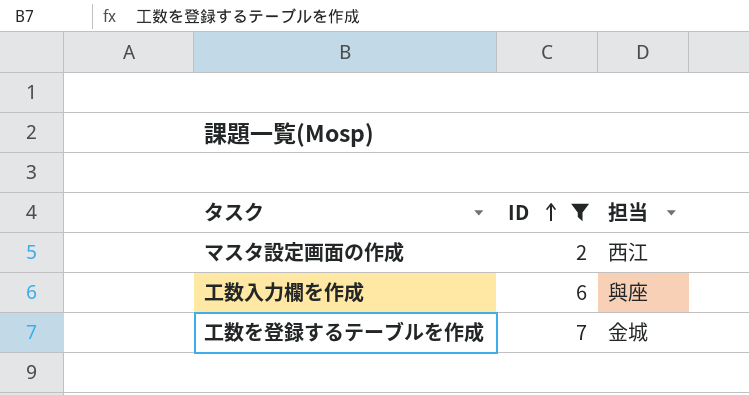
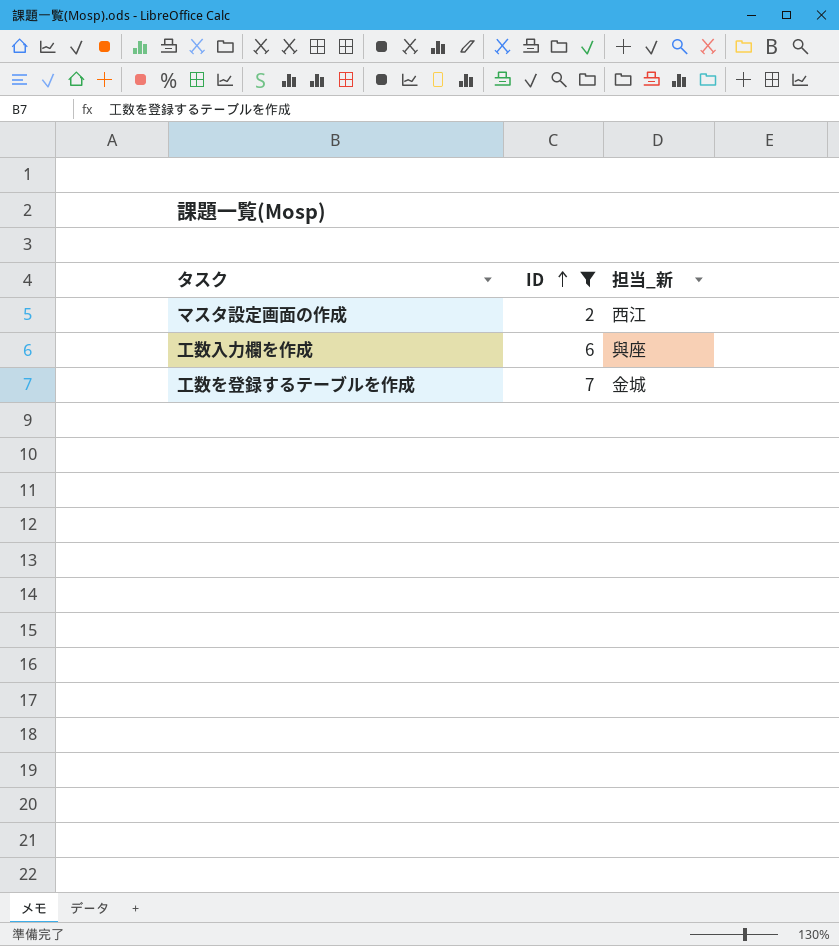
column name: 担当 -> 担当_新

